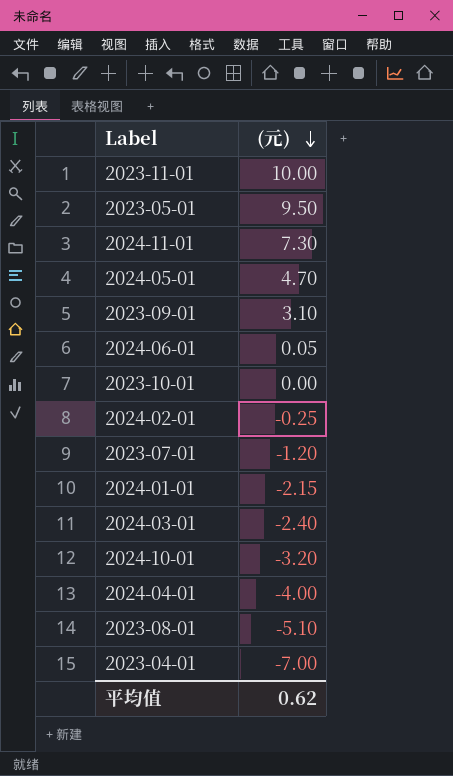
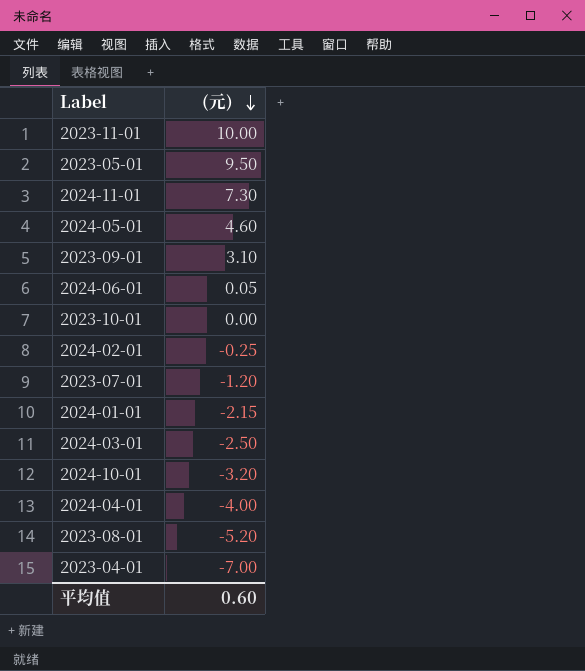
2024-05-01 | (元): 4.70 -> 4.60
2024-03-01 | (元): -2.40 -> -2.50
2023-08-01 | (元): -5.10 -> -5.20
平均值 | (元): 0.62 -> 0.60

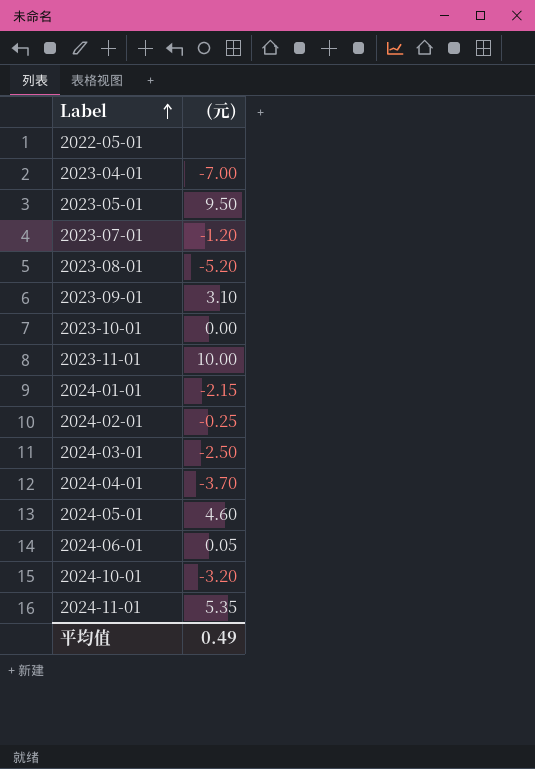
row order: (元) descending -> Label ascending
row 2022-05-01: none -> none
2024-04-01 | (元): -4.00 -> -3.70
2024-11-01 | (元): 7.30 -> 5.35
平均值 | (元): 0.60 -> 0.49

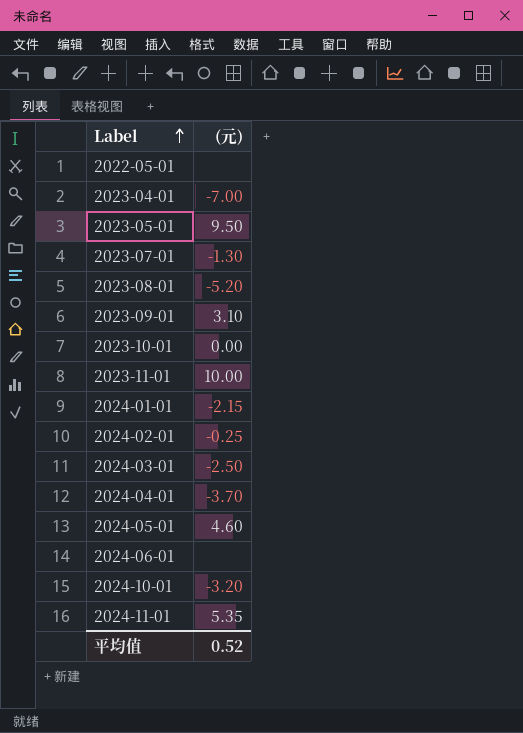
2023-07-01 | (元): -1.20 -> -1.30
2024-06-01 | (元): 0.05 -> none
平均值 | (元): 0.49 -> 0.52

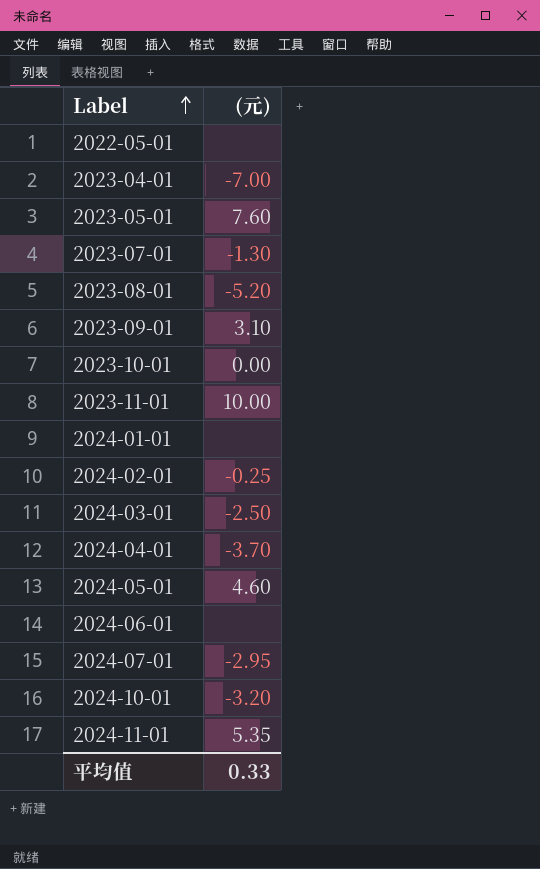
2023-05-01 | (元): 9.50 -> 7.60
2024-01-01 | (元): -2.15 -> none
row 2024-07-01: none -> -2.95
平均值 | (元): 0.52 -> 0.33

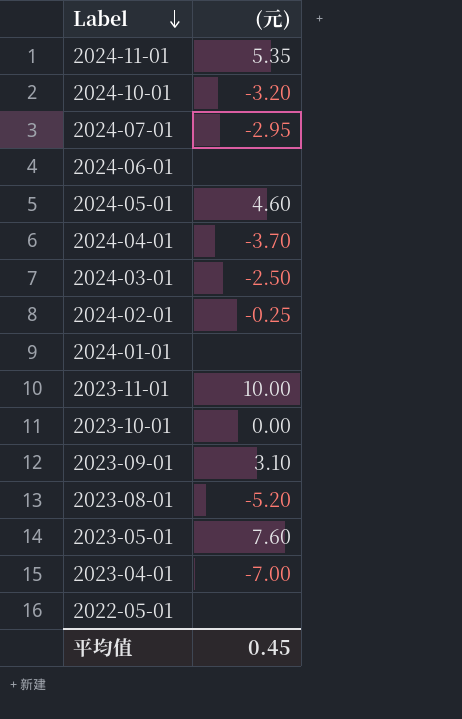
row order: Label ascending -> Label descending
row 2023-07-01: -1.30 -> none
平均值 | (元): 0.33 -> 0.45

